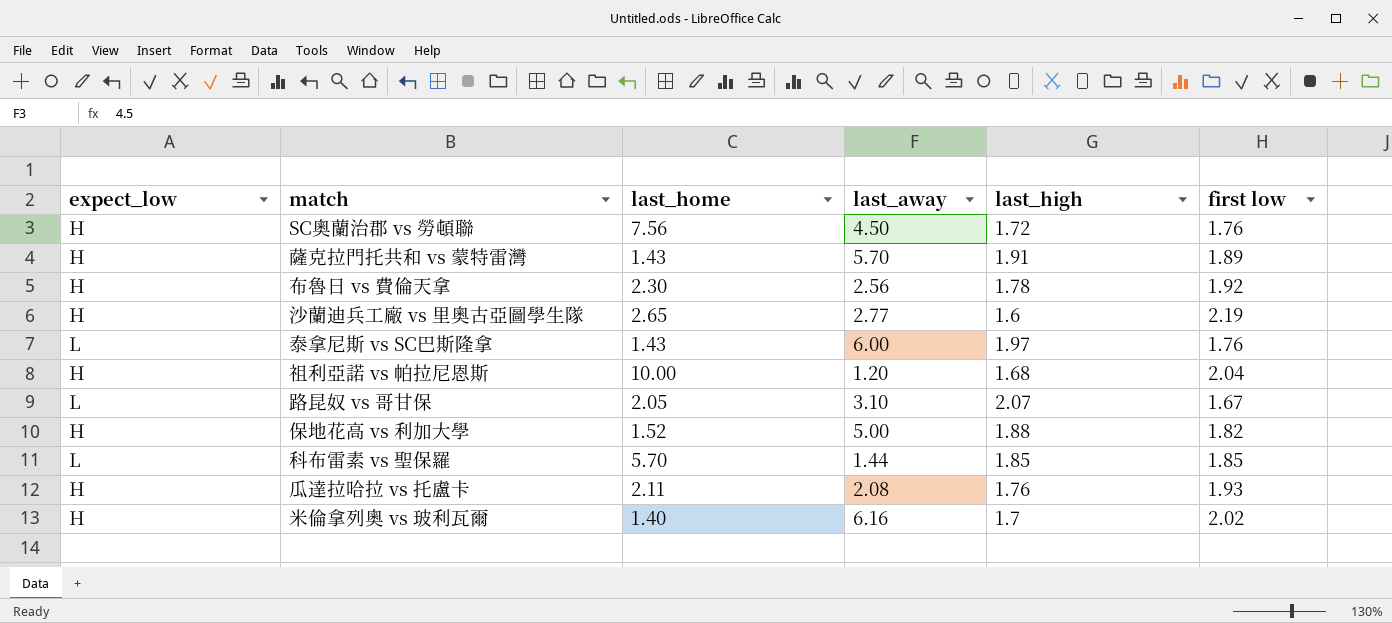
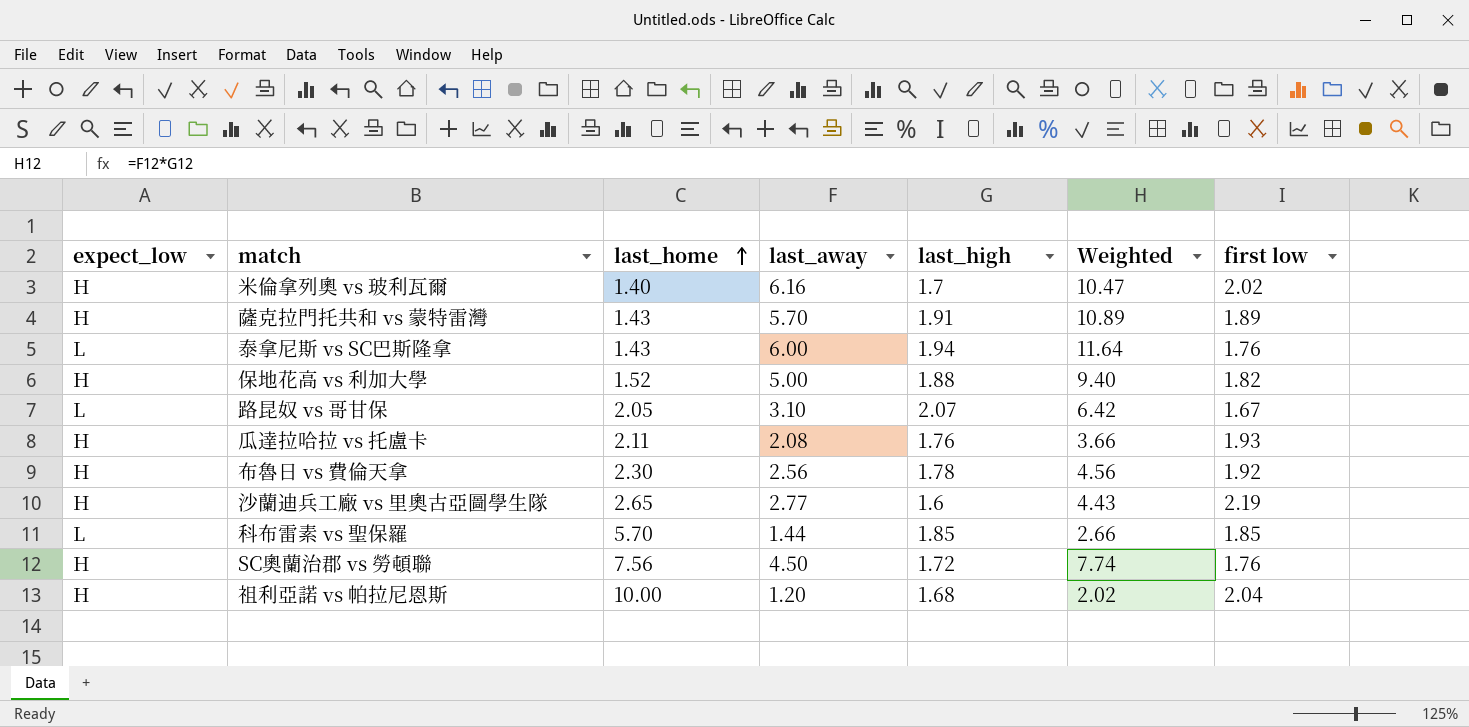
row order: none -> last_home ascending
column Weighted | formula: none -> [last_away] * [last_high]
泰拿尼斯 vs SC巴斯隆拿 | last_high: 1.97 -> 1.94

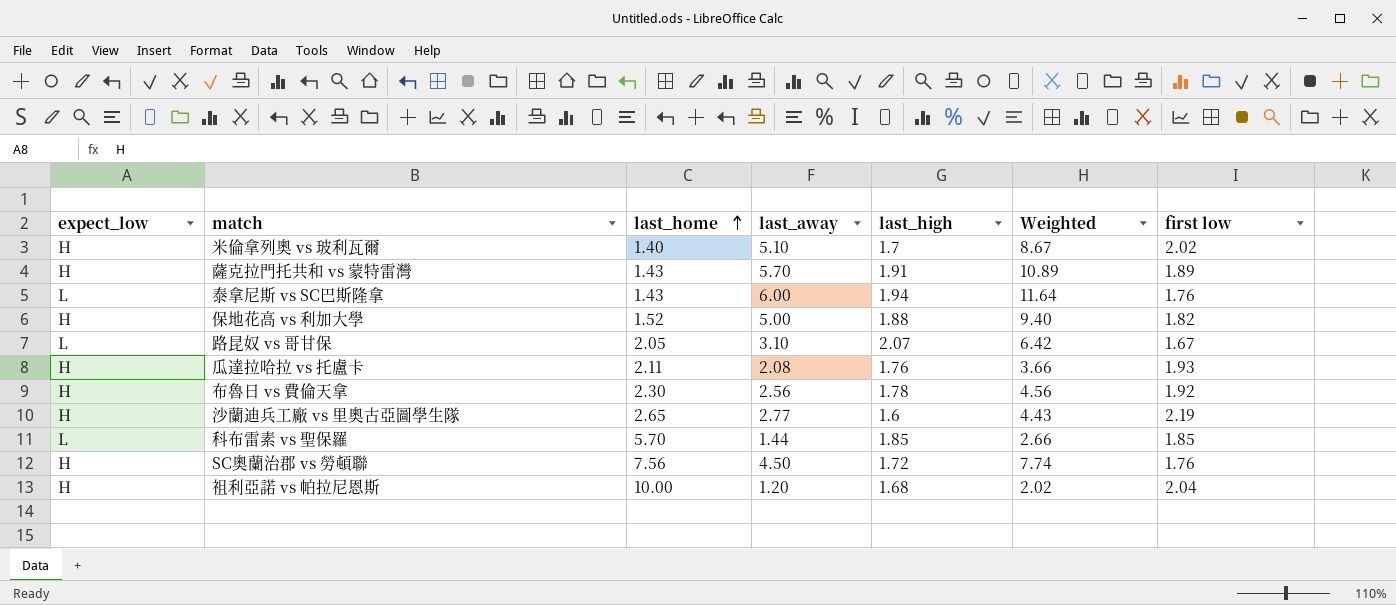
米倫拿列奧 vs 玻利瓦爾 | last_away: 6.16 -> 5.10
米倫拿列奧 vs 玻利瓦爾 | Weighted: 10.47 -> 8.67

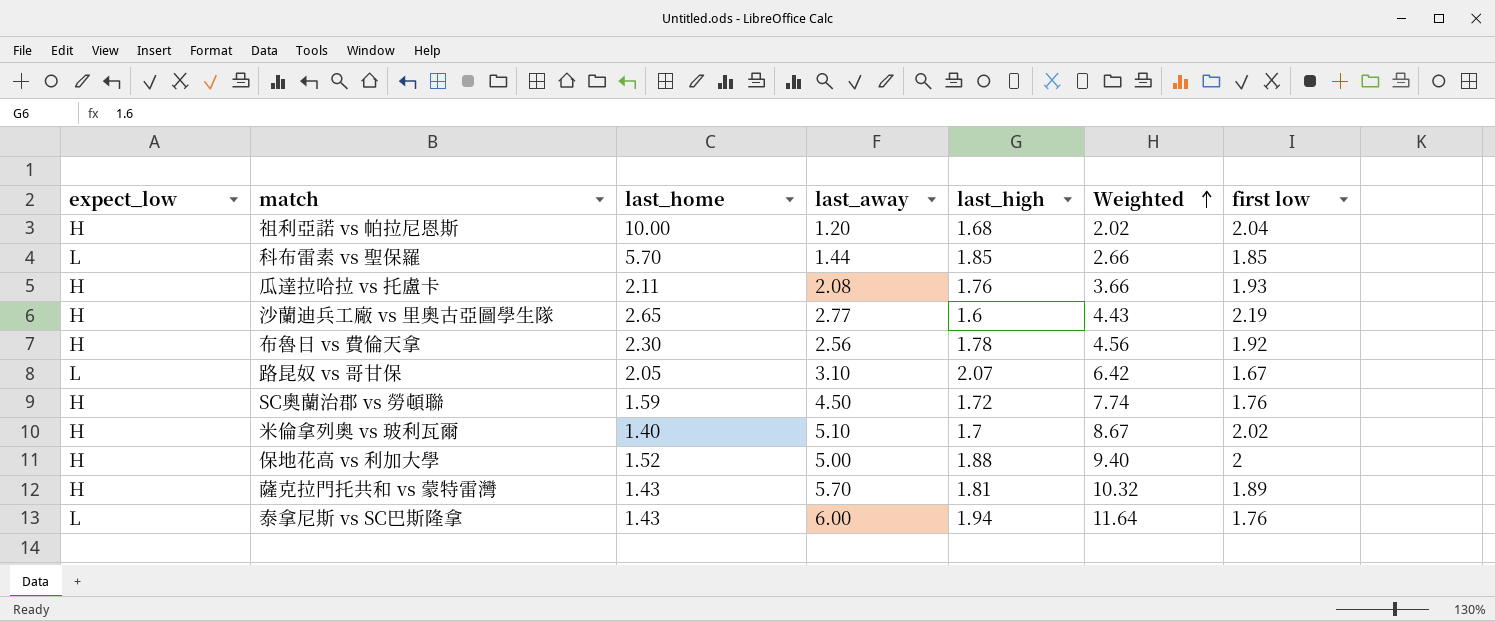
row order: last_home ascending -> Weighted ascending
SC奧蘭治郡 vs 勞頓聯 | last_home: 7.56 -> 1.59
保地花高 vs 利加大學 | first low: 1.82 -> 2
薩克拉門托共和 vs 蒙特雷灣 | last_high: 1.91 -> 1.81
薩克拉門托共和 vs 蒙特雷灣 | Weighted: 10.89 -> 10.32

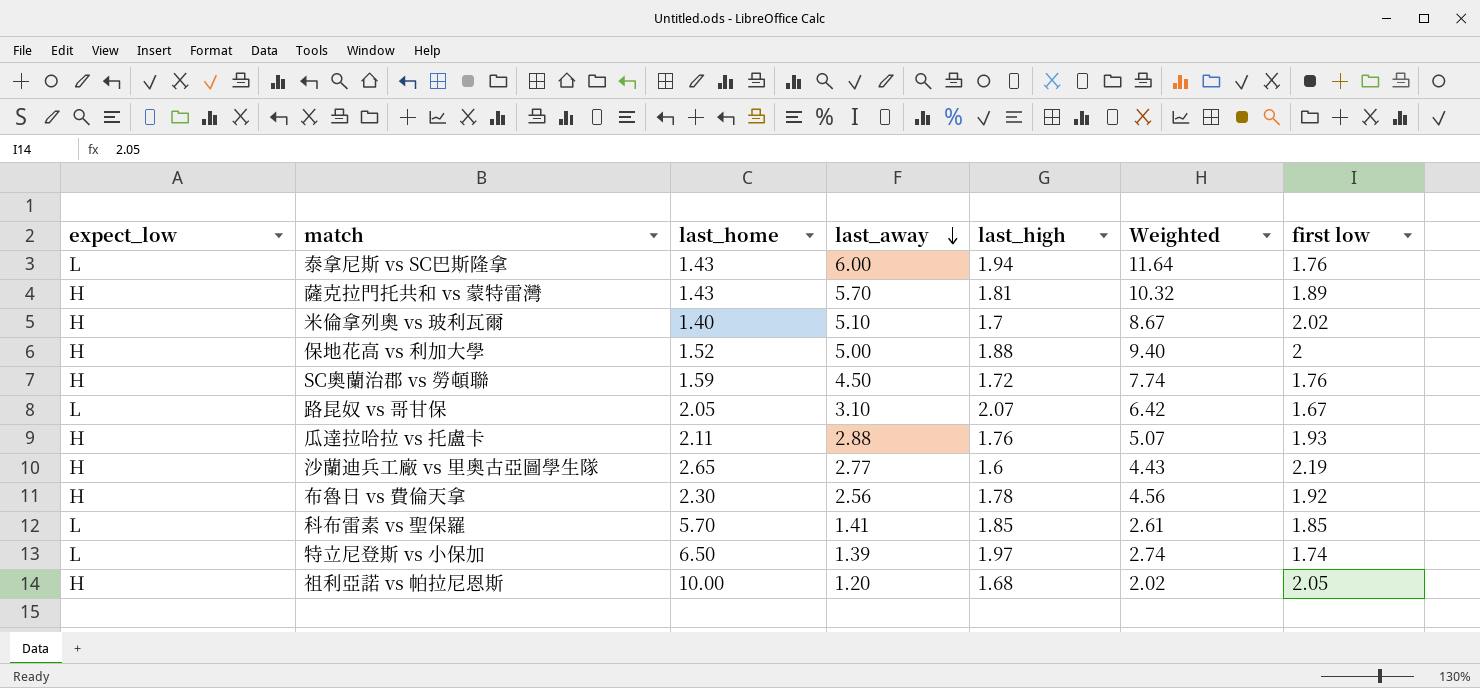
row order: Weighted ascending -> last_away descending
瓜達拉哈拉 vs 托盧卡 | last_away: 2.08 -> 2.88
瓜達拉哈拉 vs 托盧卡 | Weighted: 3.66 -> 5.07
科布雷素 vs 聖保羅 | last_away: 1.44 -> 1.41
科布雷素 vs 聖保羅 | Weighted: 2.66 -> 2.61
row 特立尼登斯 vs 小保加: none -> L | 6.50 | 1.39 | 1.97 | 2.74 | 1.74
祖利亞諾 vs 帕拉尼恩斯 | first low: 2.04 -> 2.05

